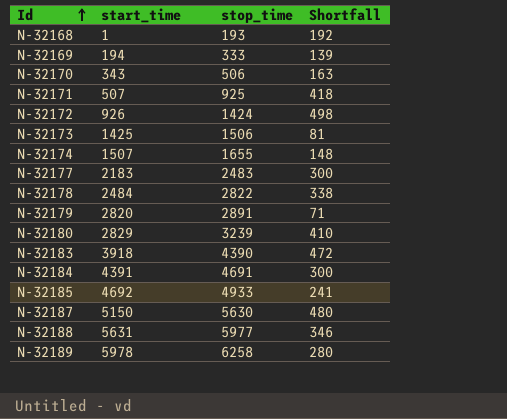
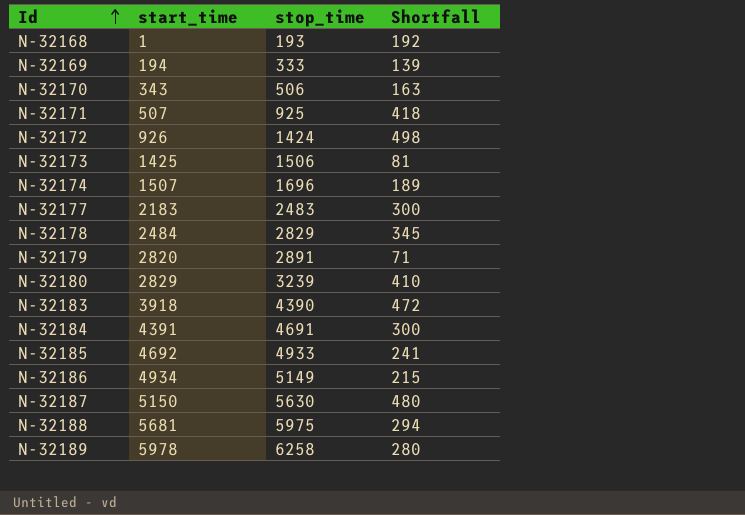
N-32174 | stop_time: 1655 -> 1696
N-32174 | Shortfall: 148 -> 189
N-32178 | stop_time: 2822 -> 2829
N-32178 | Shortfall: 338 -> 345
row N-32186: none -> 4934 | 5149 | 215
N-32188 | start_time: 5631 -> 5681
N-32188 | stop_time: 5977 -> 5975
N-32188 | Shortfall: 346 -> 294

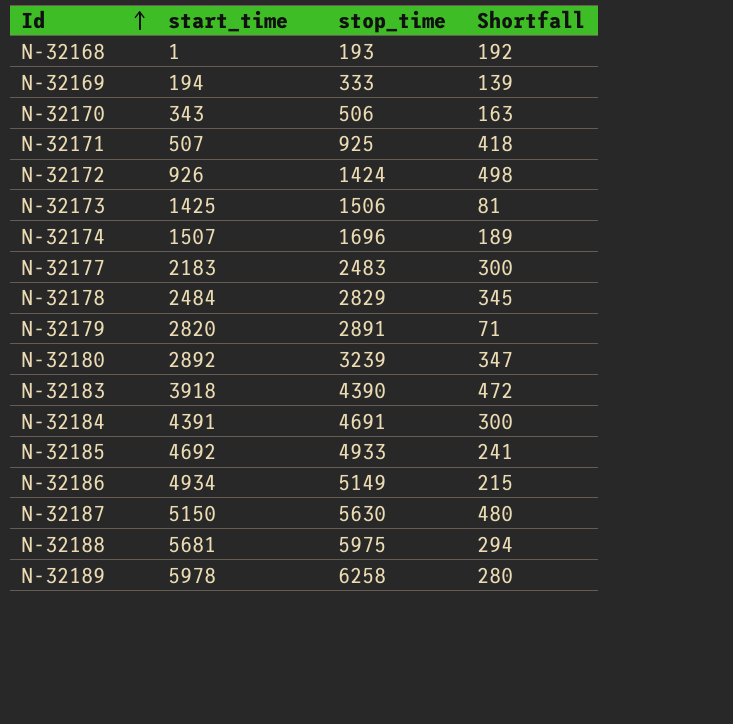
N-32180 | start_time: 2829 -> 2892
N-32180 | Shortfall: 410 -> 347

